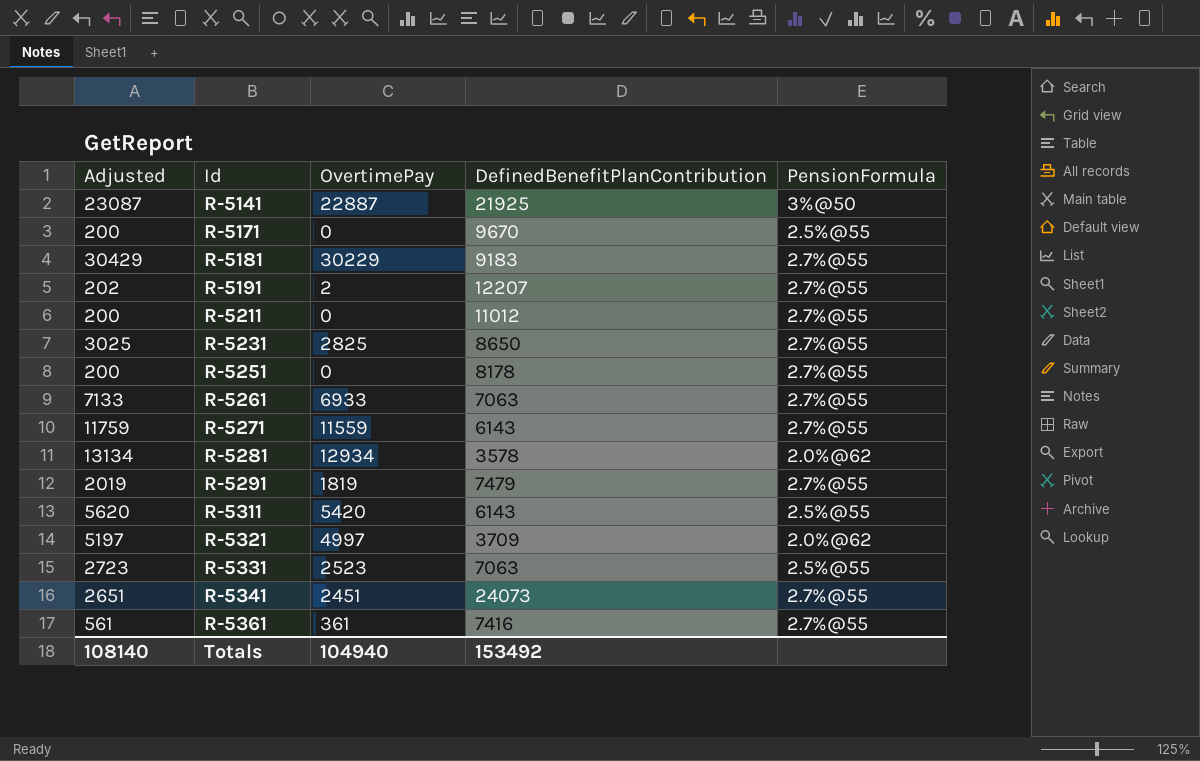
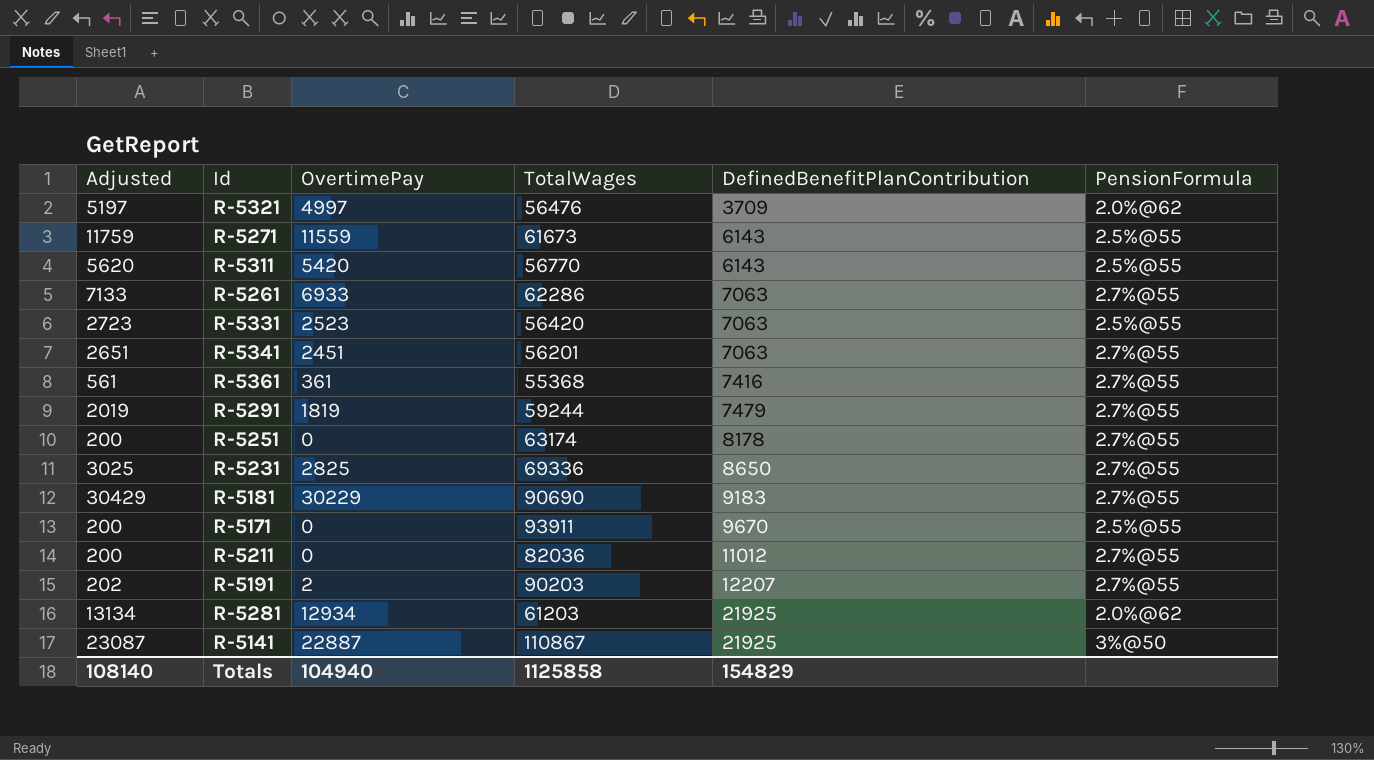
row order: Id ascending -> DefinedBenefitPlanContribution ascending
column TotalWages | position: none -> 4
R-5271 | PensionFormula: 2.7%@55 -> 2.5%@55
R-5341 | DefinedBenefitPlanContribution: 24073 -> 7063
R-5281 | DefinedBenefitPlanContribution: 3578 -> 21925
Totals | DefinedBenefitPlanContribution: 153492 -> 154829

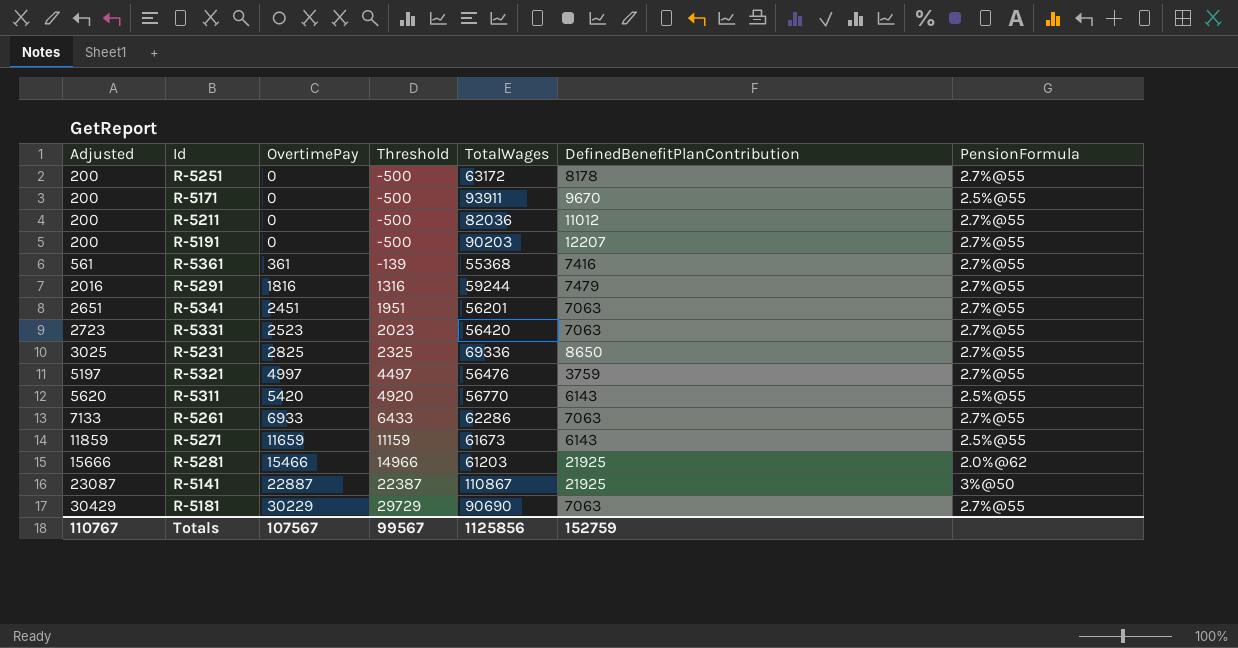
row order: DefinedBenefitPlanContribution ascending -> Adjusted ascending
column Threshold | formula: none -> [OvertimePay] - 500
R-5251 | TotalWages: 63174 -> 63172
R-5191 | Adjusted: 202 -> 200
R-5191 | OvertimePay: 2 -> 0
R-5291 | Adjusted: 2019 -> 2016
R-5291 | OvertimePay: 1819 -> 1816
R-5331 | PensionFormula: 2.5%@55 -> 2.7%@55
R-5321 | DefinedBenefitPlanContribution: 3709 -> 3759
R-5321 | PensionFormula: 2.0%@62 -> 2.7%@55
R-5271 | Adjusted: 11759 -> 11859
R-5271 | OvertimePay: 11559 -> 11659
R-5281 | Adjusted: 13134 -> 15666
R-5281 | OvertimePay: 12934 -> 15466
R-5181 | DefinedBenefitPlanContribution: 9183 -> 7063
Totals | Adjusted: 108140 -> 110767
Totals | OvertimePay: 104940 -> 107567
Totals | TotalWages: 1125858 -> 1125856
Totals | DefinedBenefitPlanContribution: 154829 -> 152759

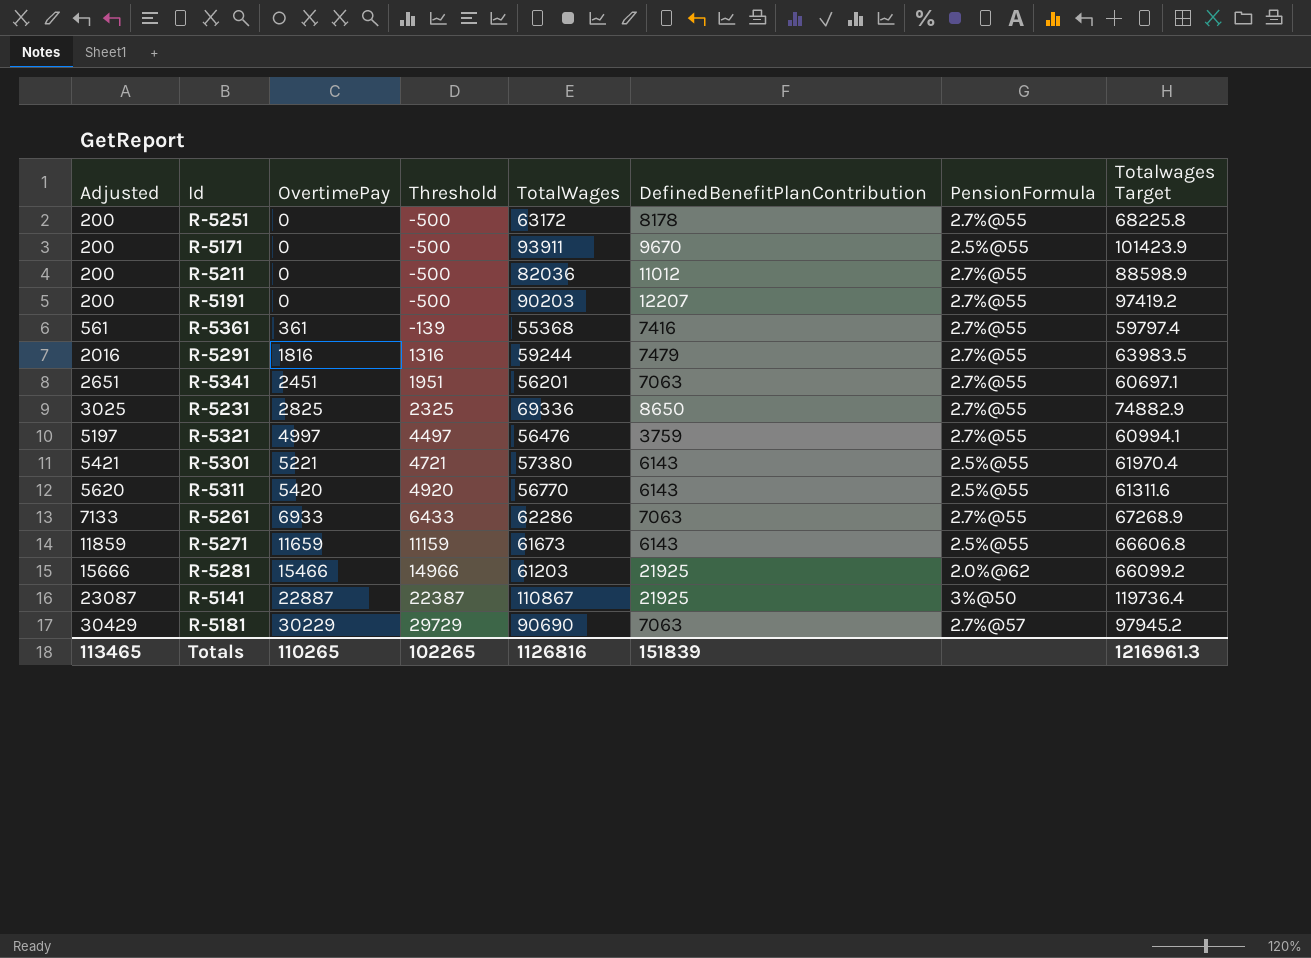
column Totalwages Target | formula: none -> [TotalWages] * 1.08
row R-5331: 2723 | 2523 | 2023 | 56420 | 7063 | 2.7%@55 -> none
row R-5301: none -> 5421 | 5221 | 4721 | 57380 | 6143 | 2.5%@55 | 61970.4
R-5181 | PensionFormula: 2.7%@55 -> 2.7%@57
Totals | Adjusted: 110767 -> 113465
Totals | OvertimePay: 107567 -> 110265
Totals | Threshold: 99567 -> 102265
Totals | TotalWages: 1125856 -> 1126816
Totals | DefinedBenefitPlanContribution: 152759 -> 151839

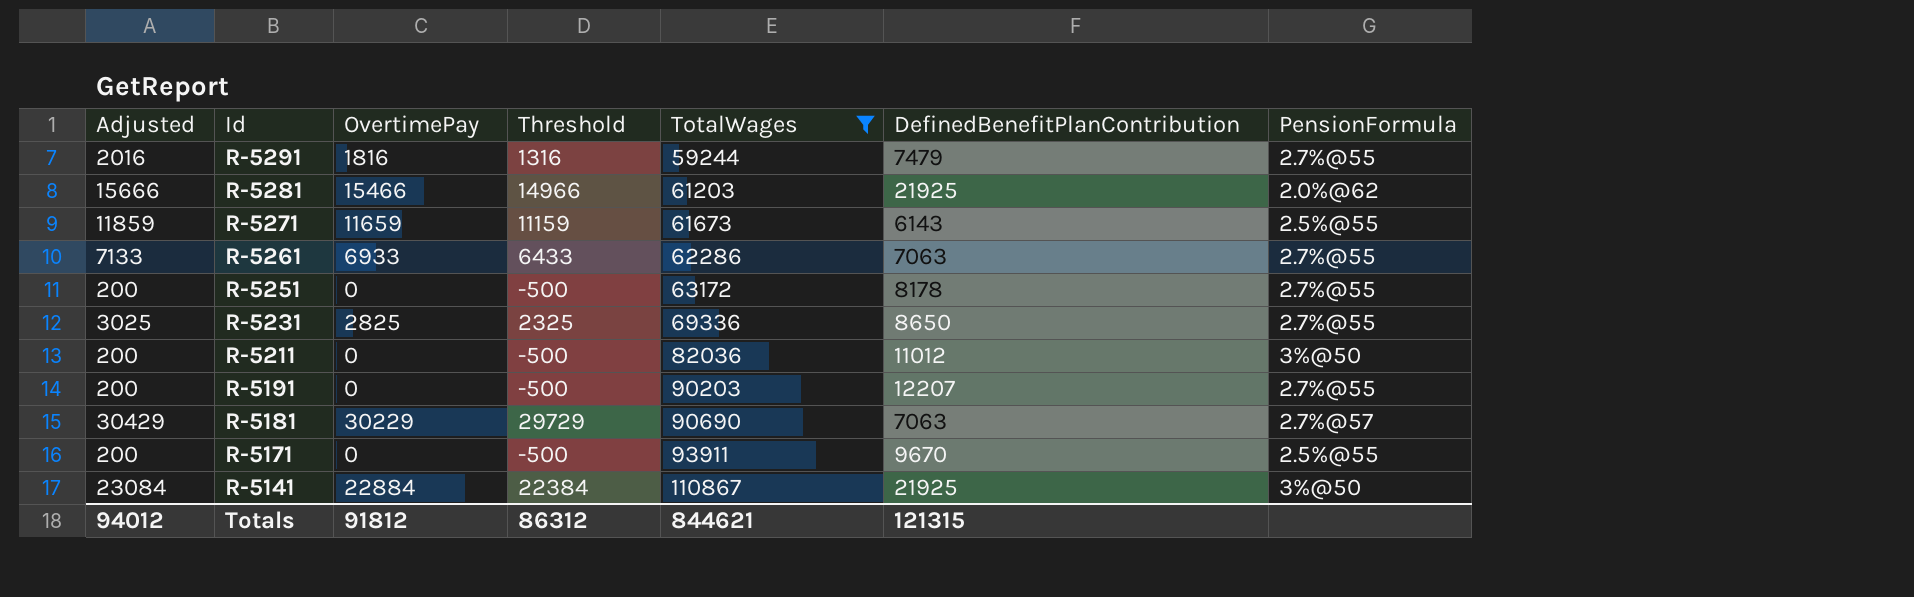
filter: none -> TotalWages >= 59244
row order: Adjusted ascending -> Id descending
column Totalwages Target | formula: [TotalWages] * 1.08 -> none
R-5211 | PensionFormula: 2.7%@55 -> 3%@50
R-5141 | Adjusted: 23087 -> 23084
R-5141 | OvertimePay: 22887 -> 22884
R-5141 | Threshold: 22387 -> 22384
Totals | Adjusted: 113465 -> 94012
Totals | OvertimePay: 110265 -> 91812
Totals | Threshold: 102265 -> 86312
Totals | TotalWages: 1126816 -> 844621
Totals | DefinedBenefitPlanContribution: 151839 -> 121315

